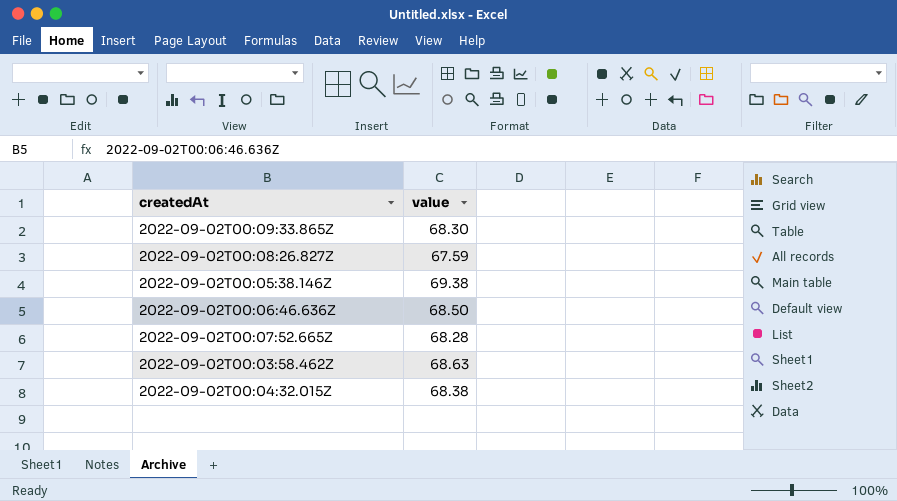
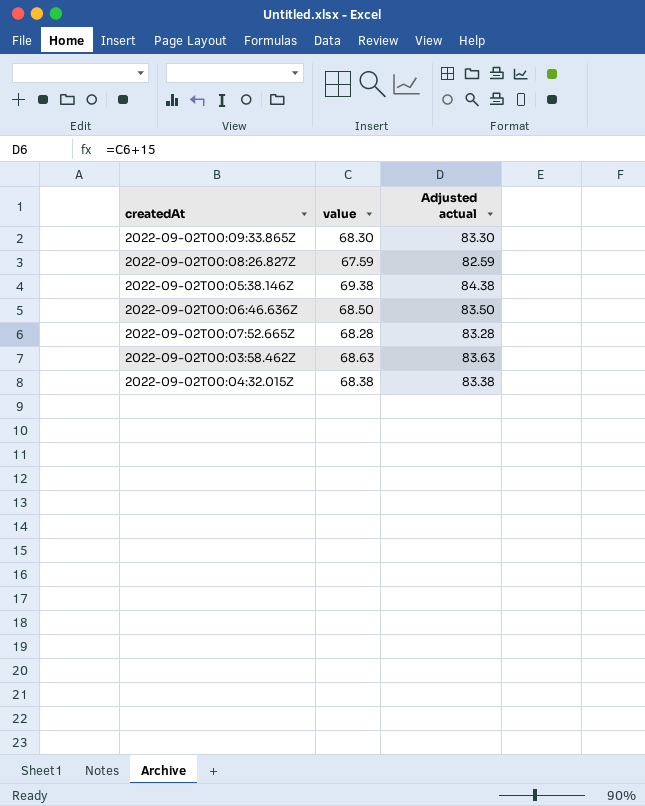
column Adjusted actual | formula: none -> [value] + 15

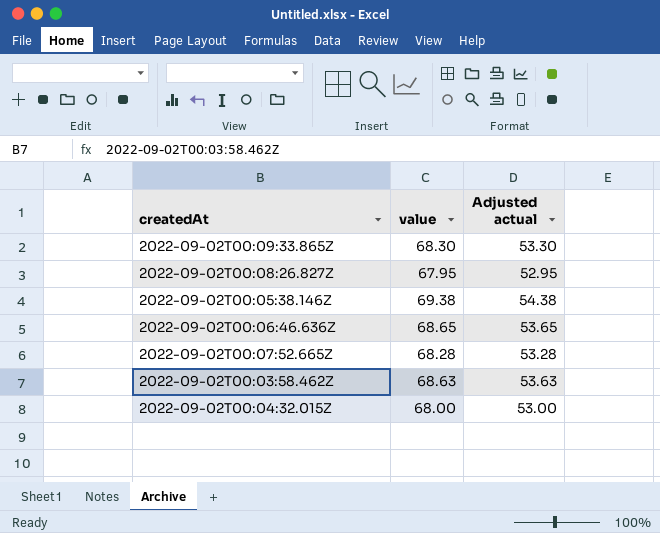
column Adjusted actual | formula: [value] + 15 -> [value] - 15
2022-09-02T00:08:26.827Z | value: 67.59 -> 67.95
2022-09-02T00:06:46.636Z | value: 68.50 -> 68.65
2022-09-02T00:04:32.015Z | value: 68.38 -> 68.00

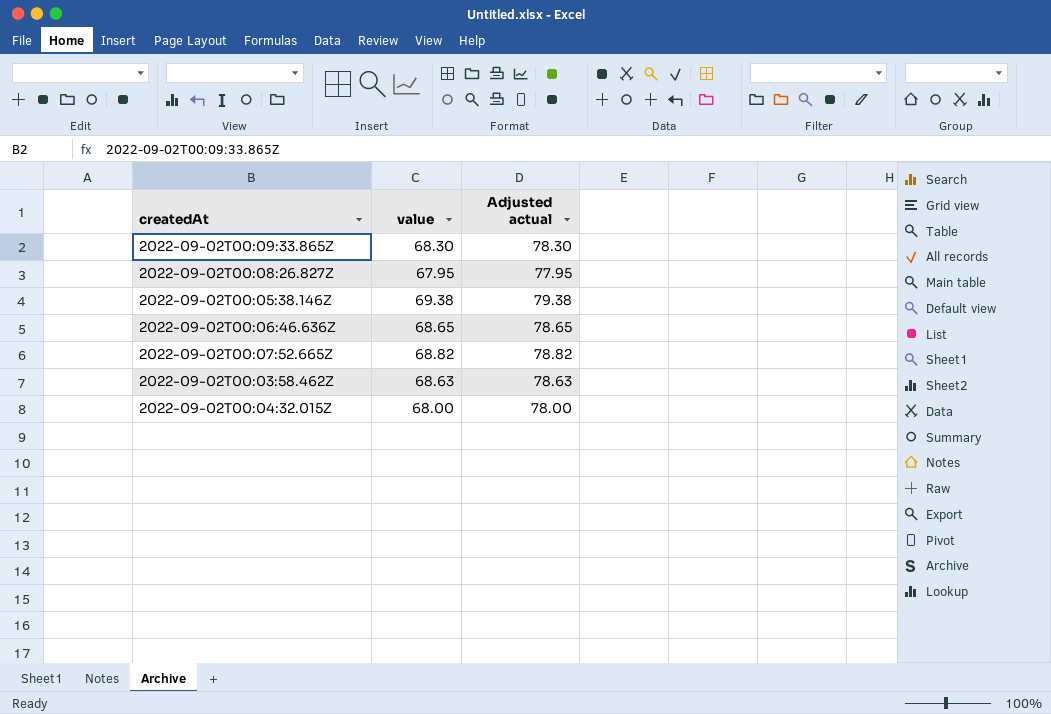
column Adjusted actual | formula: [value] - 15 -> [value] + 10
2022-09-02T00:07:52.665Z | value: 68.28 -> 68.82

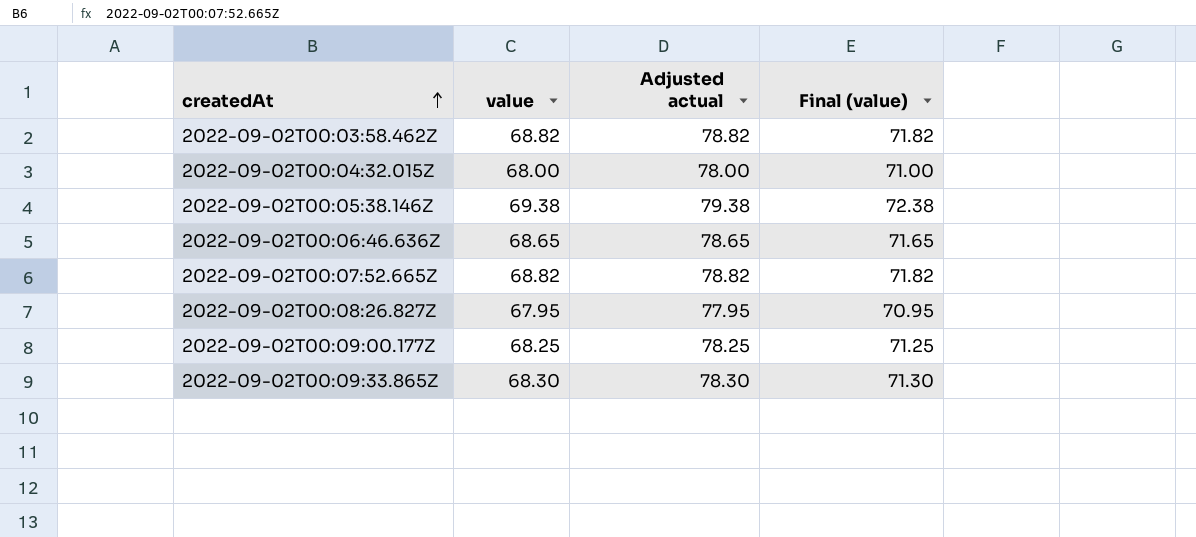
row order: none -> createdAt ascending
column Final (value) | formula: none -> [value] + 3
2022-09-02T00:03:58.462Z | value: 68.63 -> 68.82
2022-09-02T00:03:58.462Z | Adjusted actual: 78.63 -> 78.82
row 2022-09-02T00:09:00.177Z: none -> 68.25 | 78.25 | 71.25

